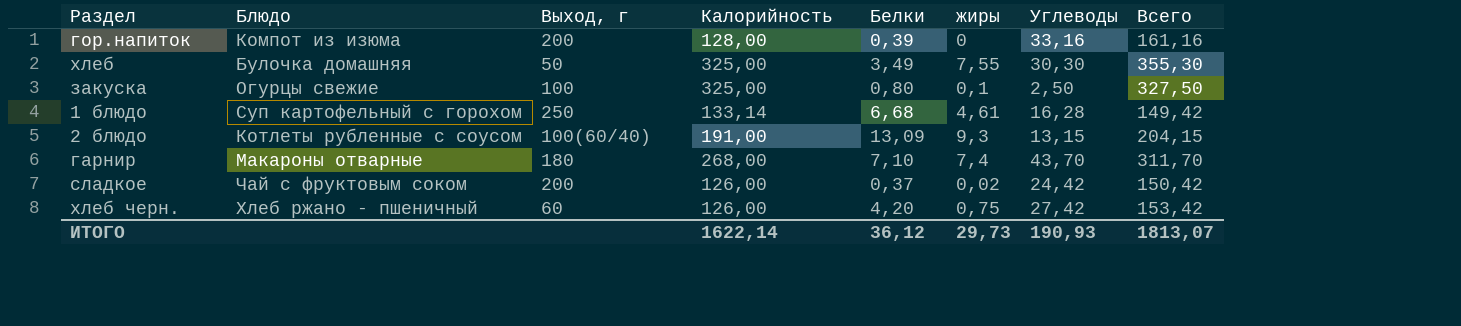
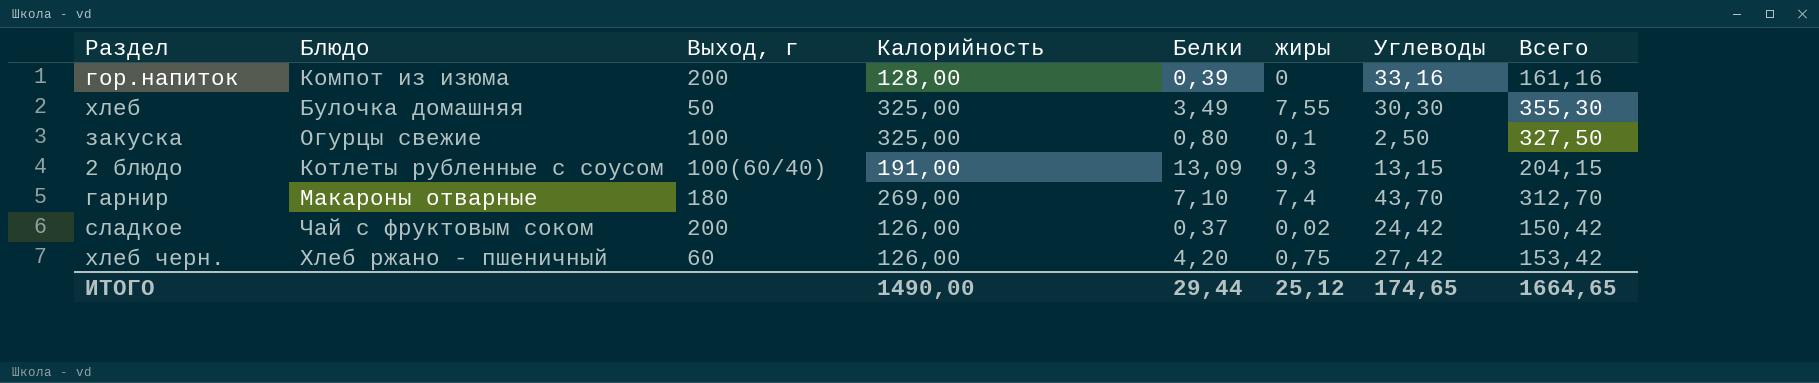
row 1 блюдо: Суп картофельный с горохом | 250 | 133,14 | 6,68 | 4,61 | 16,28 | 149,42 -> none
гарнир | Калорийность: 268,00 -> 269,00
гарнир | Всего: 311,70 -> 312,70
ИТОГО | Калорийность: 1622,14 -> 1490,00
ИТОГО | Белки: 36,12 -> 29,44
ИТОГО | жиры: 29,73 -> 25,12
ИТОГО | Углеводы: 190,93 -> 174,65
ИТОГО | Всего: 1813,07 -> 1664,65

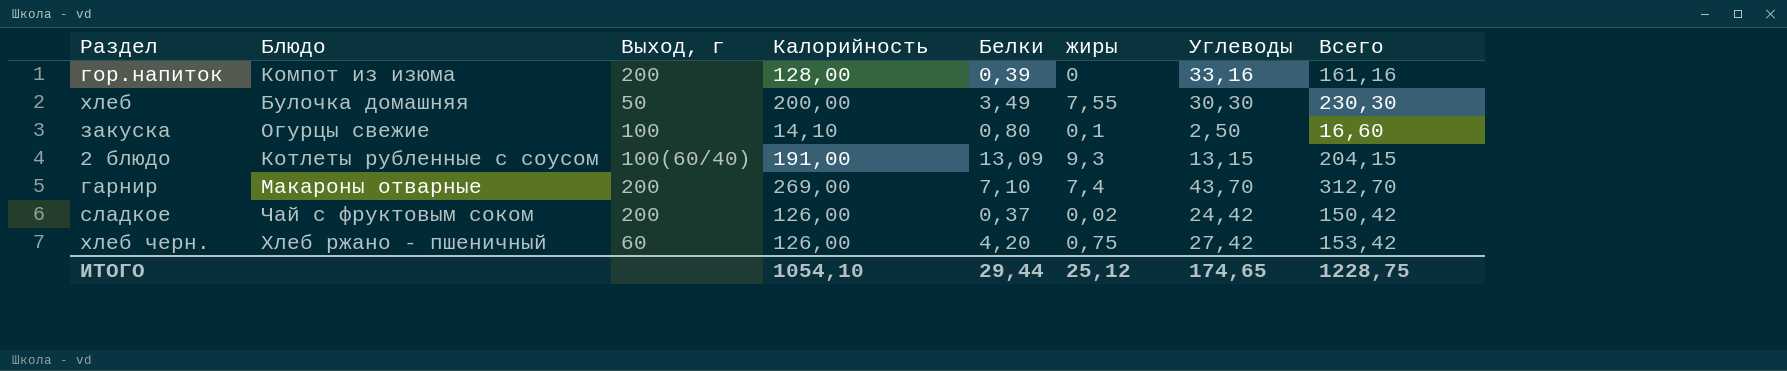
хлеб | Калорийность: 325,00 -> 200,00
хлеб | Всего: 355,30 -> 230,30
закуска | Калорийность: 325,00 -> 14,10
закуска | Всего: 327,50 -> 16,60
гарнир | Выход, г: 180 -> 200
ИТОГО | Калорийность: 1490,00 -> 1054,10
ИТОГО | Всего: 1664,65 -> 1228,75

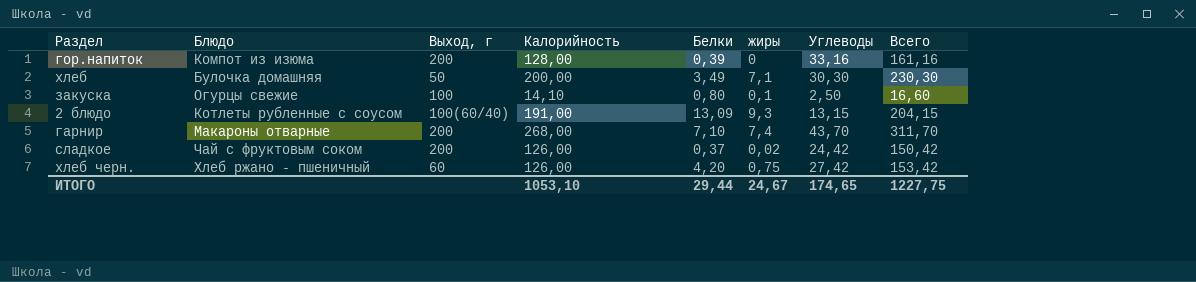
хлеб | жиры: 7,55 -> 7,1
гарнир | Калорийность: 269,00 -> 268,00
гарнир | Всего: 312,70 -> 311,70
ИТОГО | Калорийность: 1054,10 -> 1053,10
ИТОГО | жиры: 25,12 -> 24,67
ИТОГО | Всего: 1228,75 -> 1227,75

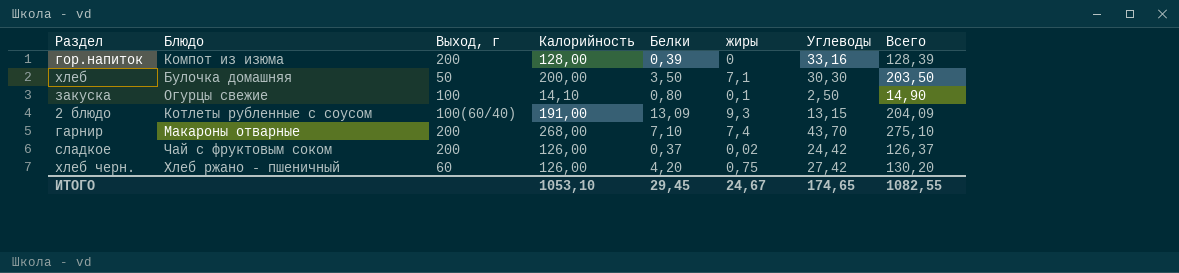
column Всего | formula: [Калорийность] + [Углеводы] -> [Калорийность] + [Белки]
хлеб | Белки: 3,49 -> 3,50
ИТОГО | Белки: 29,44 -> 29,45
ИТОГО | Всего: 1227,75 -> 1082,55

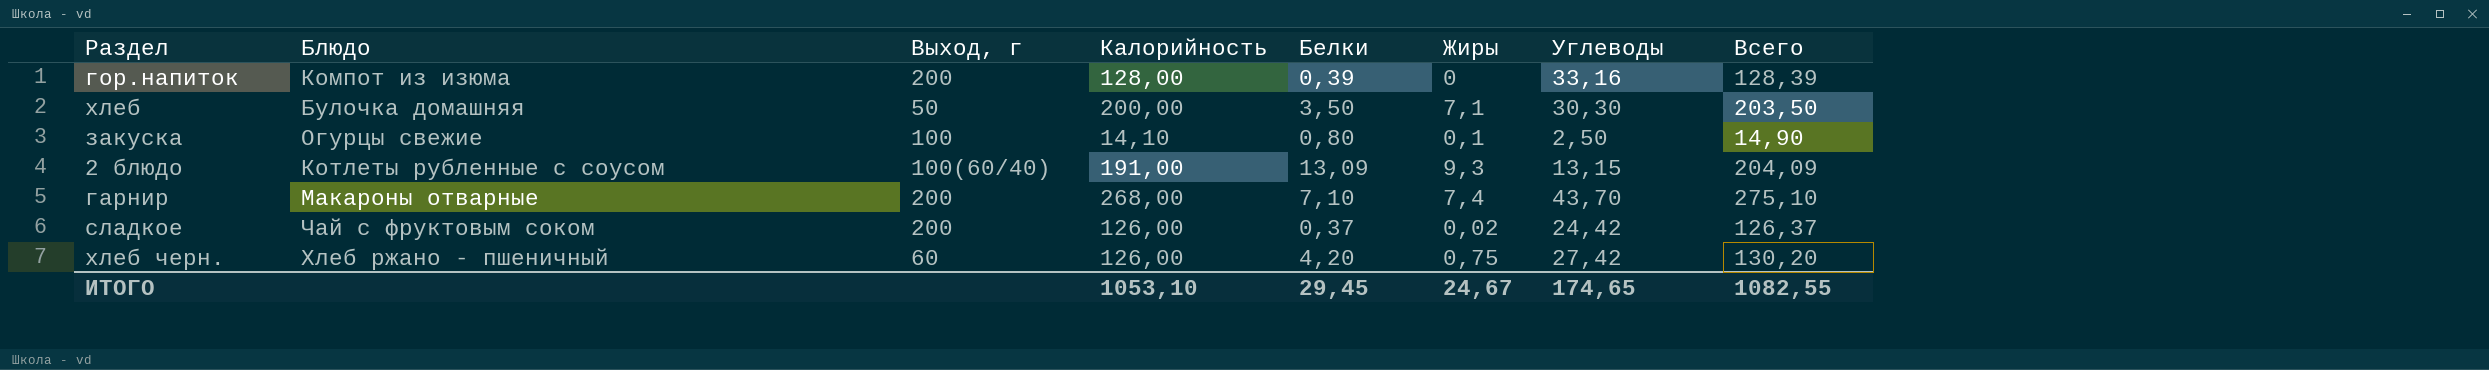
column name: жиры -> Жиры

